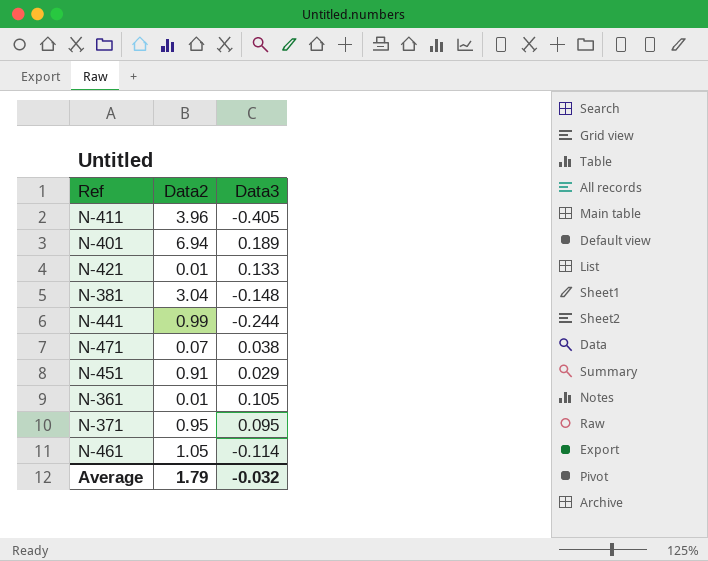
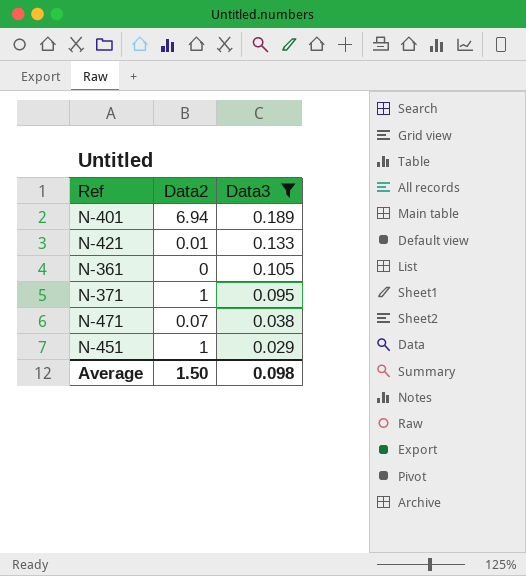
filter: none -> Data3 >= 0.029
row order: none -> Data3 descending
N-361 | Data2: 0.01 -> 0
N-371 | Data2: 0.95 -> 1
N-451 | Data2: 0.91 -> 1
Average | Data2: 1.79 -> 1.50
Average | Data3: -0.032 -> 0.098

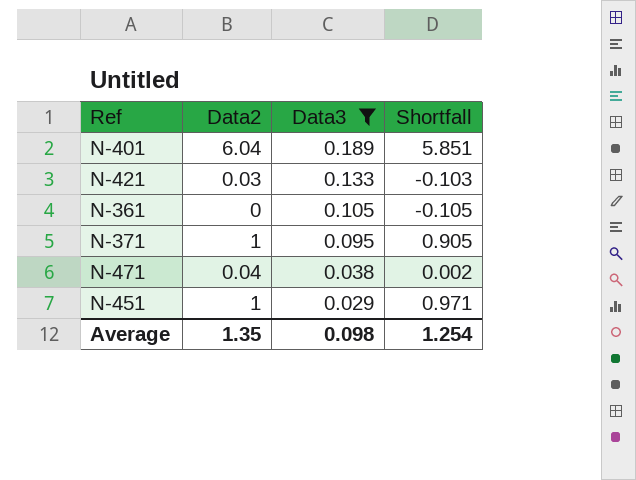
column Shortfall | formula: none -> [Data2] - [Data3]
N-401 | Data2: 6.94 -> 6.04
N-421 | Data2: 0.01 -> 0.03
N-471 | Data2: 0.07 -> 0.04
Average | Data2: 1.50 -> 1.35

